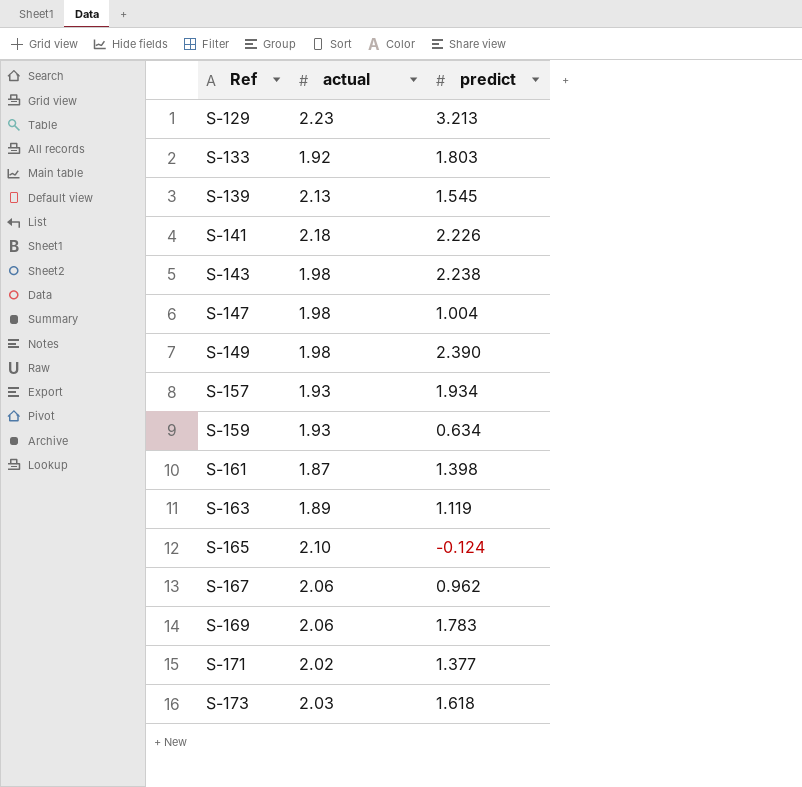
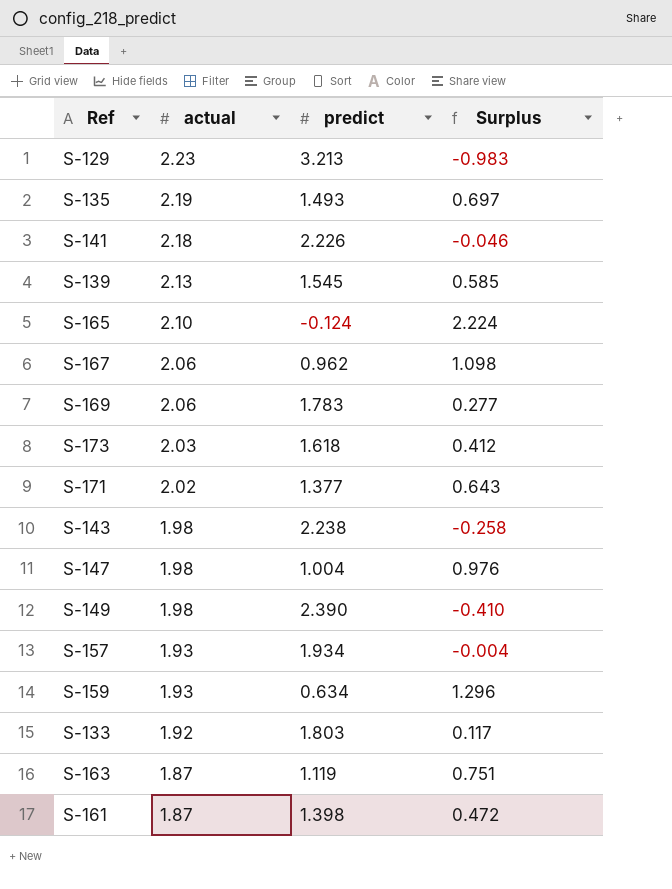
row order: Ref ascending -> actual descending
column Surplus | formula: none -> [actual] - [predict]
row S-135: none -> 2.19 | 1.493 | 0.697
S-163 | actual: 1.89 -> 1.87

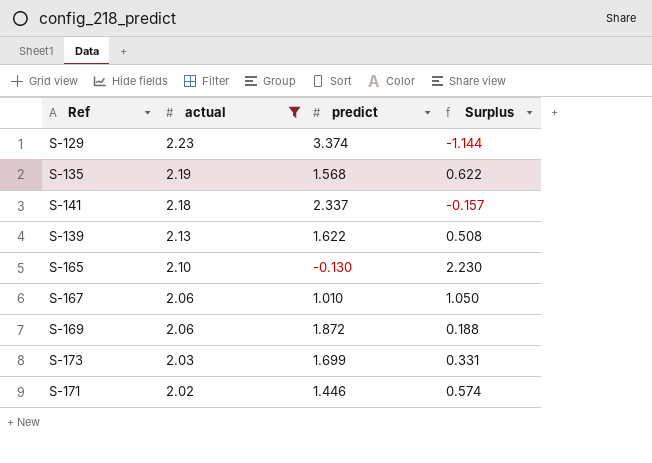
filter: none -> actual >= 2.02
S-129 | predict: 3.213 -> 3.374
S-129 | Surplus: -0.983 -> -1.144
S-135 | predict: 1.493 -> 1.568
S-135 | Surplus: 0.697 -> 0.622
S-141 | predict: 2.226 -> 2.337
S-141 | Surplus: -0.046 -> -0.157
S-139 | predict: 1.545 -> 1.622
S-139 | Surplus: 0.585 -> 0.508
S-165 | predict: -0.124 -> -0.130
S-165 | Surplus: 2.224 -> 2.230
S-167 | predict: 0.962 -> 1.010
S-167 | Surplus: 1.098 -> 1.050
S-169 | predict: 1.783 -> 1.872
S-169 | Surplus: 0.277 -> 0.188
S-173 | predict: 1.618 -> 1.699
S-173 | Surplus: 0.412 -> 0.331
S-171 | predict: 1.377 -> 1.446
S-171 | Surplus: 0.643 -> 0.574

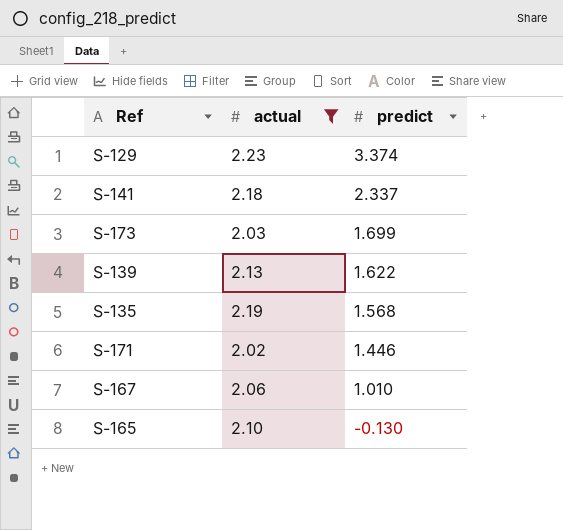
row order: actual descending -> predict descending
column Surplus | formula: [actual] - [predict] -> none
row S-169: 2.06 | 1.872 | 0.188 -> none

